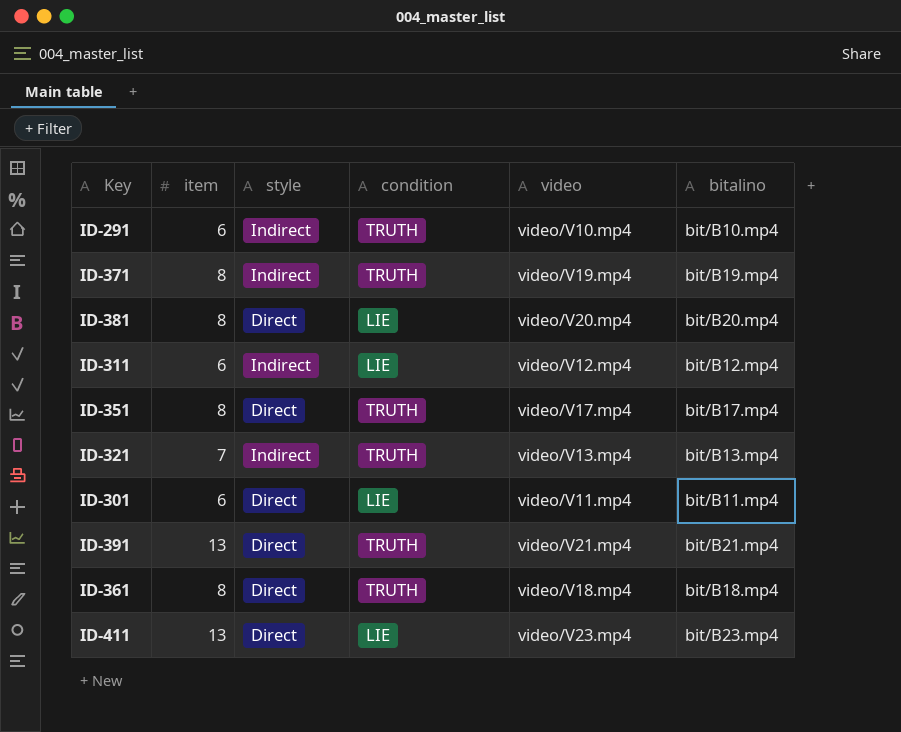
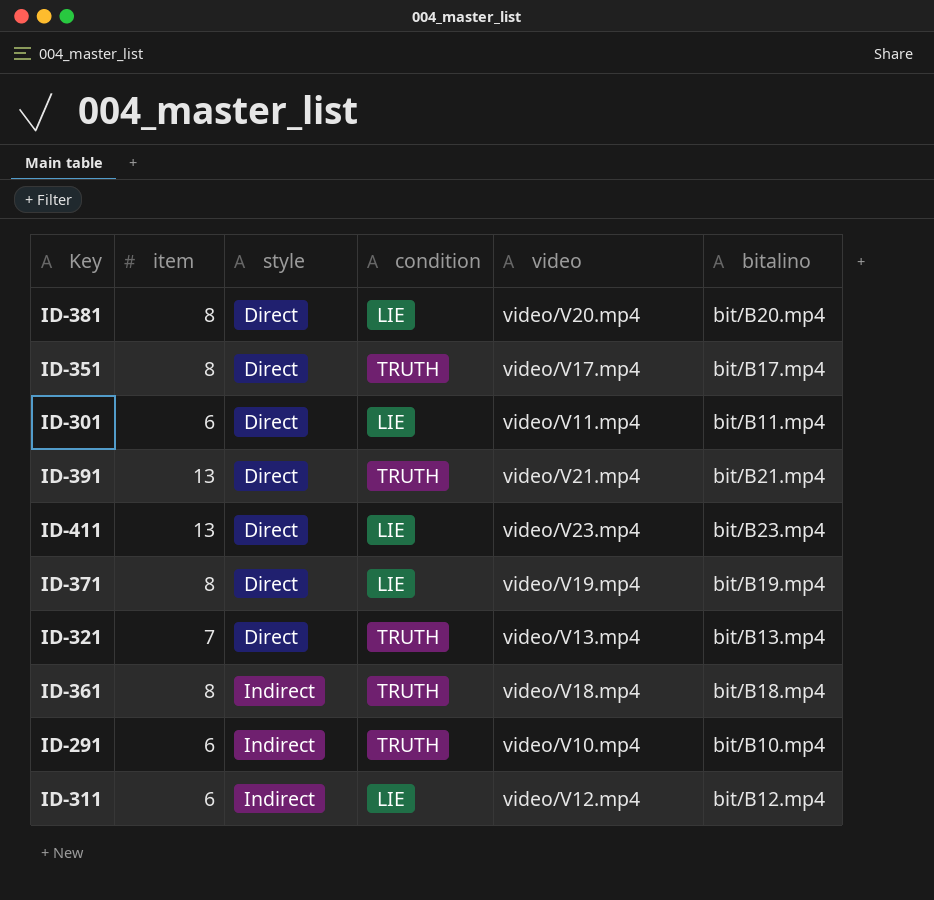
row order: none -> style ascending
ID-371 | style: Indirect -> Direct
ID-371 | condition: TRUTH -> LIE
ID-321 | style: Indirect -> Direct
ID-361 | style: Direct -> Indirect

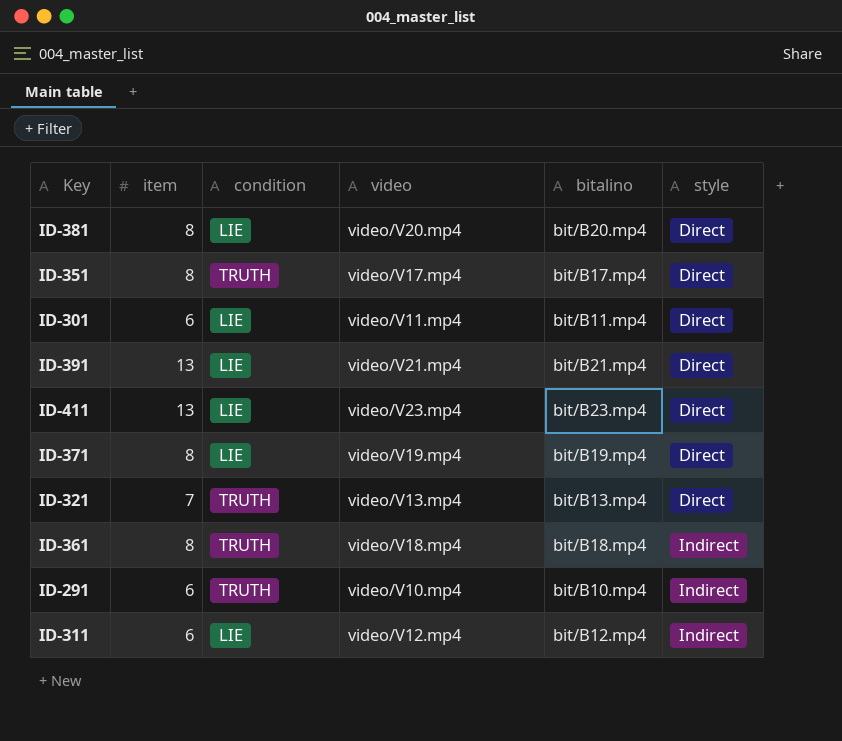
column style | position: 3 -> 6
ID-391 | condition: TRUTH -> LIE

